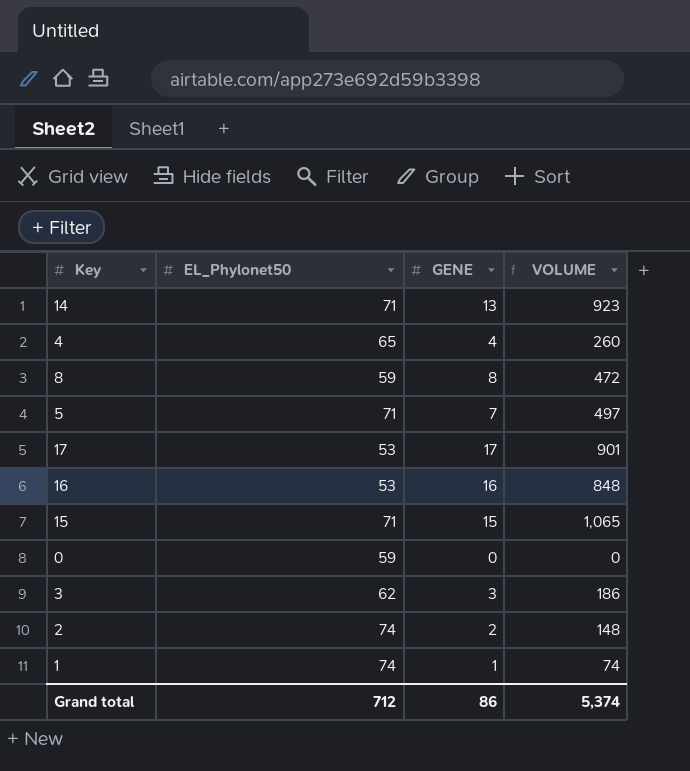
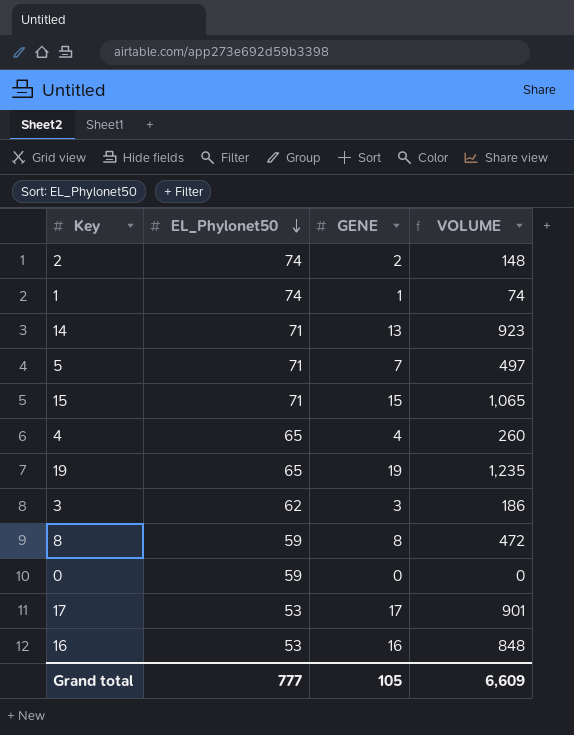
row order: none -> EL_Phylonet50 descending
row 19: none -> 65 | 19 | 1,235
Grand total | EL_Phylonet50: 712 -> 777
Grand total | GENE: 86 -> 105
Grand total | VOLUME: 5,374 -> 6,609

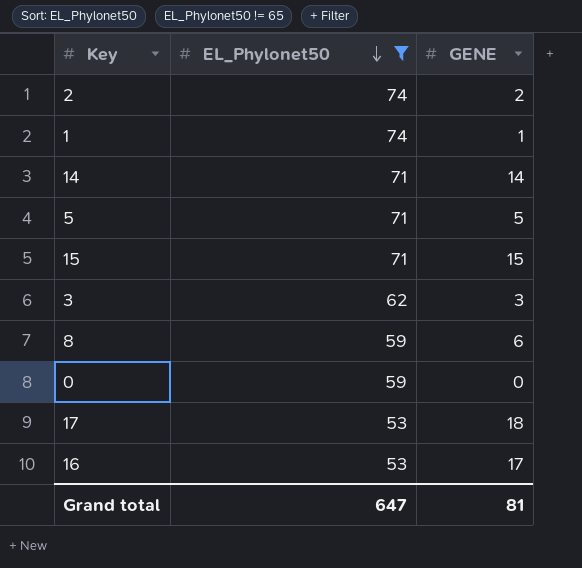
filter: none -> EL_Phylonet50 != 65
column VOLUME | formula: [EL_Phylonet50] * [GENE] -> none
14 | GENE: 13 -> 14
5 | GENE: 7 -> 5
8 | GENE: 8 -> 6
17 | GENE: 17 -> 18
16 | GENE: 16 -> 17
Grand total | EL_Phylonet50: 777 -> 647
Grand total | GENE: 105 -> 81

